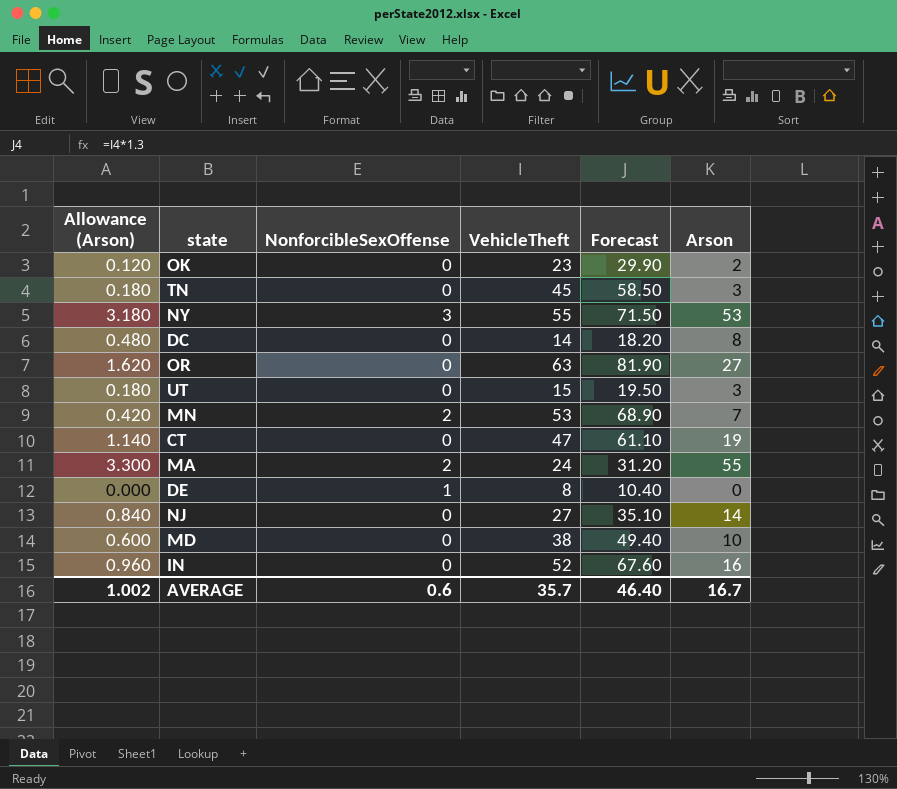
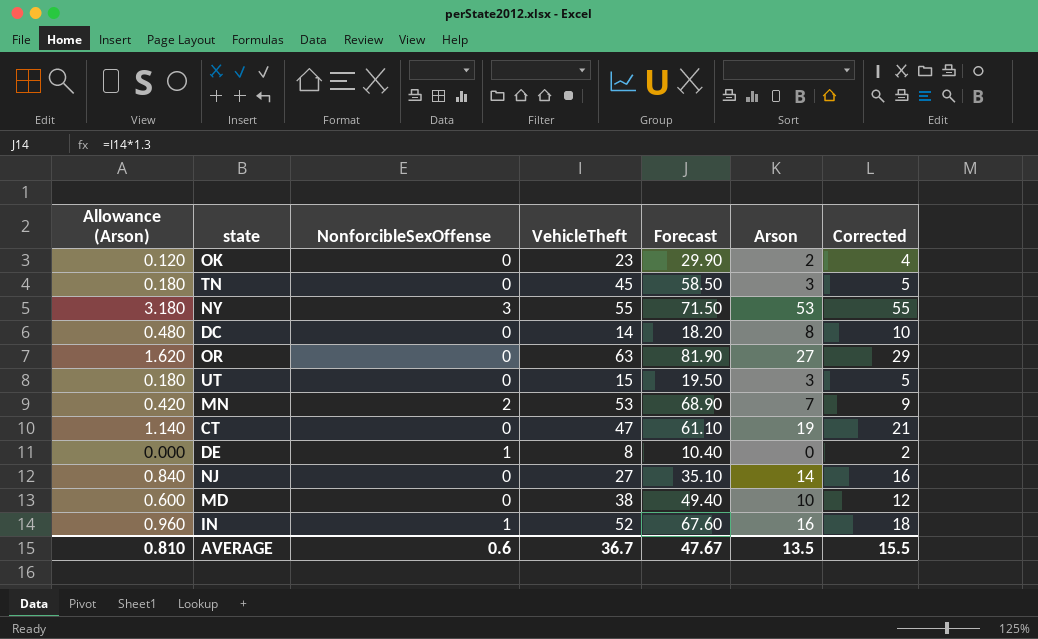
column Corrected | formula: none -> [Arson] + 2
row MA: 3.300 | 2 | 24 | 31.20 | 55 -> none
IN | NonforcibleSexOffense: 0 -> 1
AVERAGE | Allowance (Arson): 1.002 -> 0.810
AVERAGE | VehicleTheft: 35.7 -> 36.7
AVERAGE | Forecast: 46.40 -> 47.67
AVERAGE | Arson: 16.7 -> 13.5

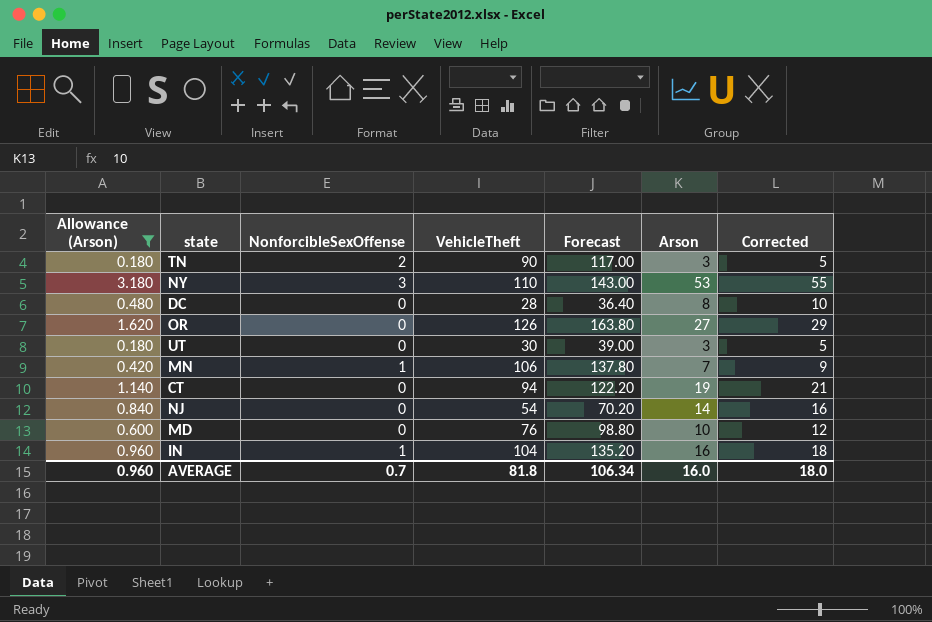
filter: none -> Allowance (Arson) >= 0.180
TN | NonforcibleSexOffense: 0 -> 2
TN | VehicleTheft: 45 -> 90
TN | Forecast: 58.50 -> 117.00
NY | VehicleTheft: 55 -> 110
NY | Forecast: 71.50 -> 143.00
DC | VehicleTheft: 14 -> 28
DC | Forecast: 18.20 -> 36.40
OR | VehicleTheft: 63 -> 126
OR | Forecast: 81.90 -> 163.80
UT | VehicleTheft: 15 -> 30
UT | Forecast: 19.50 -> 39.00
MN | NonforcibleSexOffense: 2 -> 1
MN | VehicleTheft: 53 -> 106
MN | Forecast: 68.90 -> 137.80
CT | VehicleTheft: 47 -> 94
CT | Forecast: 61.10 -> 122.20
NJ | VehicleTheft: 27 -> 54
NJ | Forecast: 35.10 -> 70.20
MD | VehicleTheft: 38 -> 76
MD | Forecast: 49.40 -> 98.80
IN | VehicleTheft: 52 -> 104
IN | Forecast: 67.60 -> 135.20
AVERAGE | Allowance (Arson): 0.810 -> 0.960
AVERAGE | NonforcibleSexOffense: 0.6 -> 0.7
AVERAGE | VehicleTheft: 36.7 -> 81.8
AVERAGE | Forecast: 47.67 -> 106.34
AVERAGE | Arson: 13.5 -> 16.0
AVERAGE | Corrected: 15.5 -> 18.0

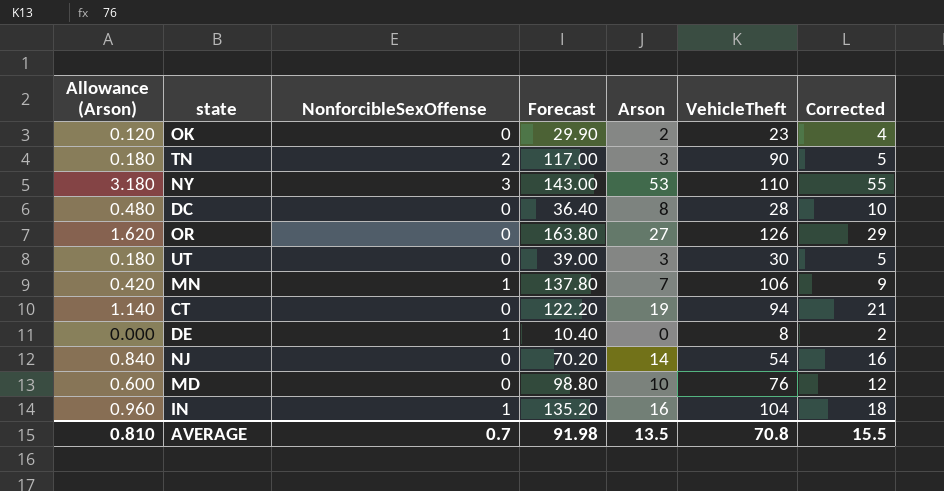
filter: Allowance (Arson) >= 0.180 -> none
column VehicleTheft | position: 4 -> 6
AVERAGE | Allowance (Arson): 0.960 -> 0.810
AVERAGE | Forecast: 106.34 -> 91.98
AVERAGE | Arson: 16.0 -> 13.5
AVERAGE | VehicleTheft: 81.8 -> 70.8
AVERAGE | Corrected: 18.0 -> 15.5

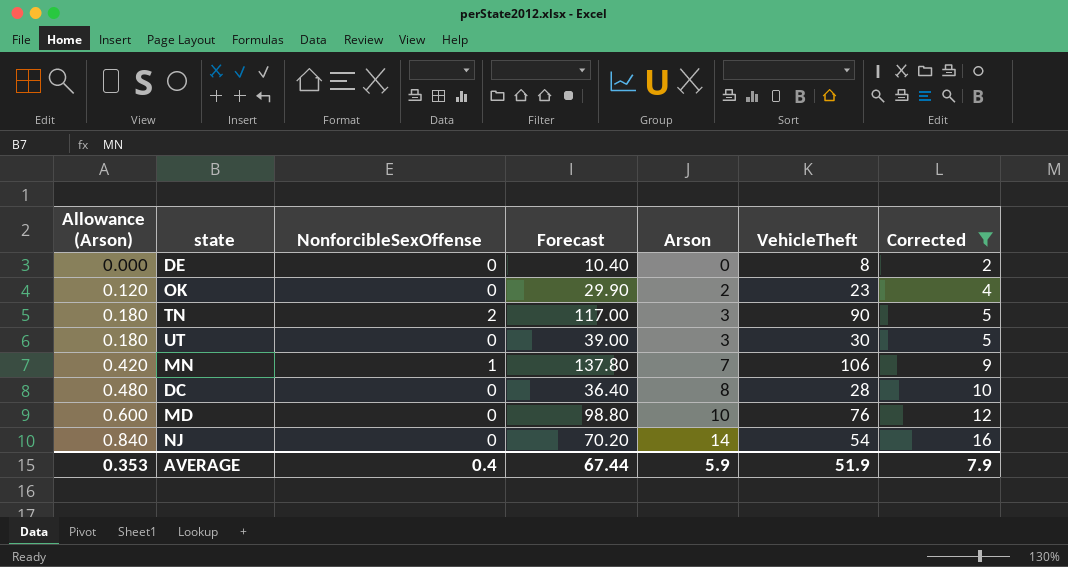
filter: none -> Corrected <= 16
row order: none -> Allowance (Arson) ascending
DE | NonforcibleSexOffense: 1 -> 0
AVERAGE | Allowance (Arson): 0.810 -> 0.353
AVERAGE | NonforcibleSexOffense: 0.7 -> 0.4
AVERAGE | Forecast: 91.98 -> 67.44
AVERAGE | Arson: 13.5 -> 5.9
AVERAGE | VehicleTheft: 70.8 -> 51.9
AVERAGE | Corrected: 15.5 -> 7.9

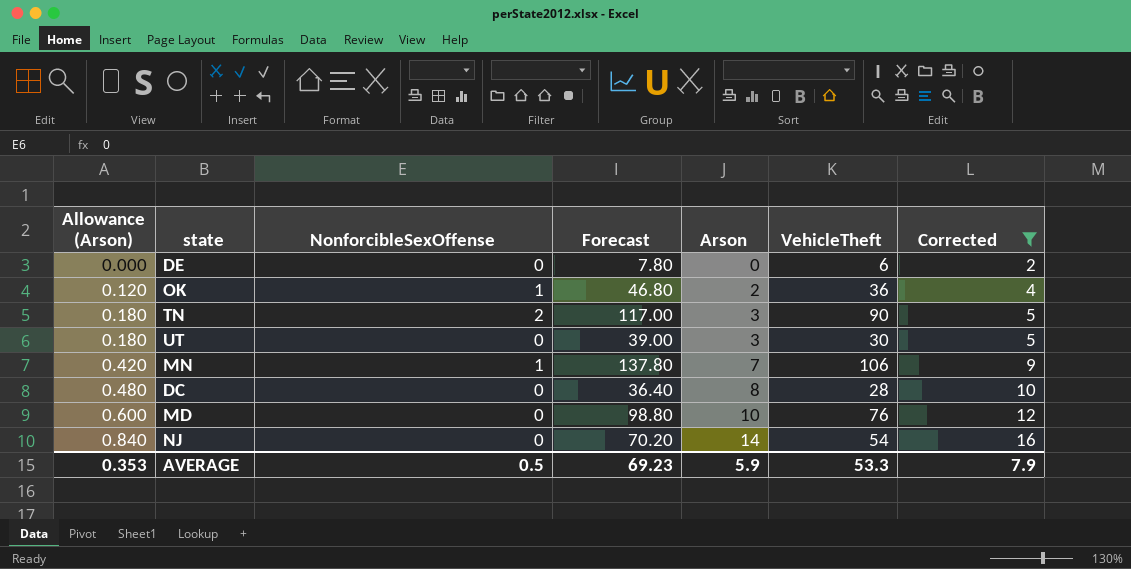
DE | Forecast: 10.40 -> 7.80
DE | VehicleTheft: 8 -> 6
OK | NonforcibleSexOffense: 0 -> 1
OK | Forecast: 29.90 -> 46.80
OK | VehicleTheft: 23 -> 36
AVERAGE | NonforcibleSexOffense: 0.4 -> 0.5
AVERAGE | Forecast: 67.44 -> 69.23
AVERAGE | VehicleTheft: 51.9 -> 53.3

